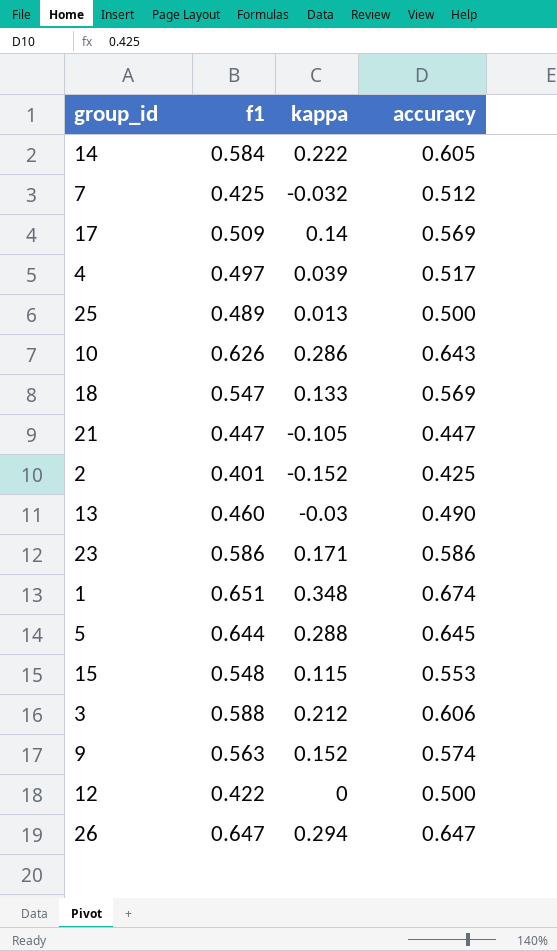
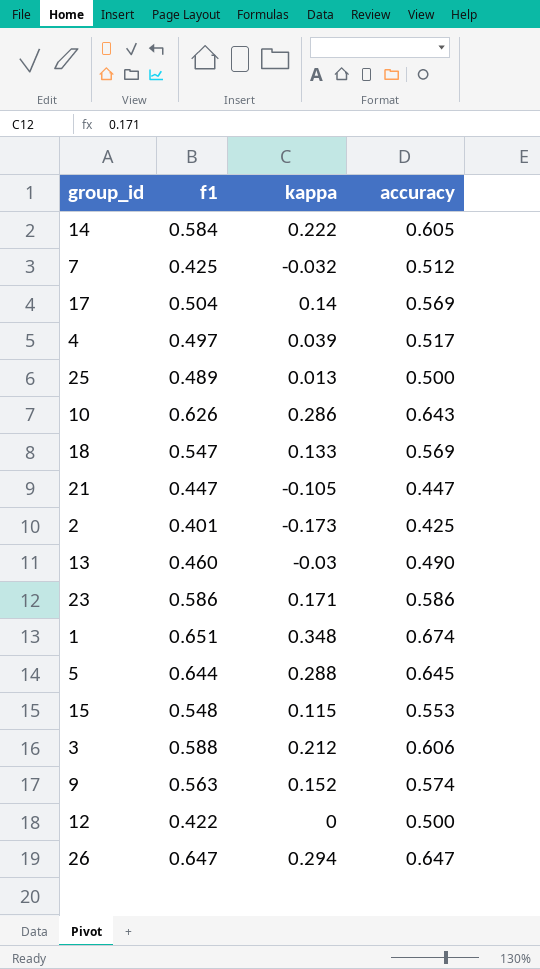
17 | f1: 0.509 -> 0.504
2 | kappa: -0.152 -> -0.173

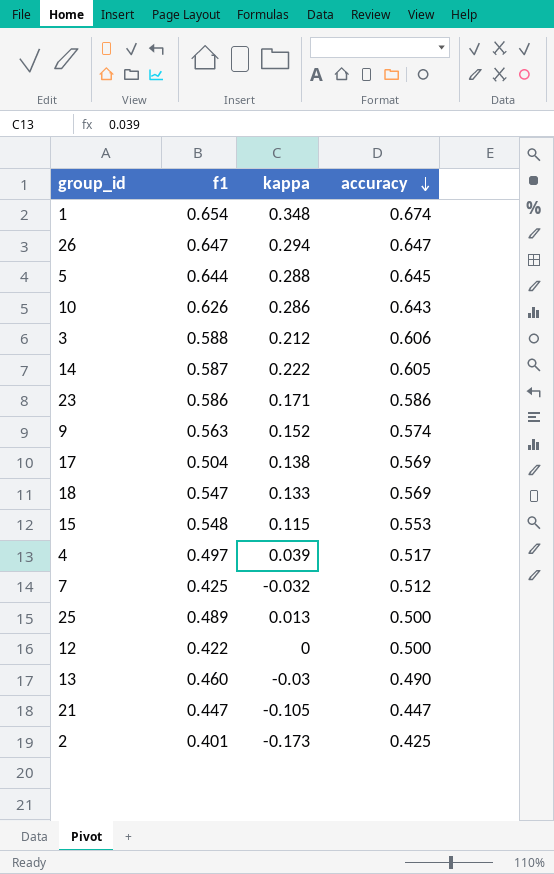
row order: none -> accuracy descending
1 | f1: 0.651 -> 0.654
14 | f1: 0.584 -> 0.587
17 | kappa: 0.14 -> 0.138

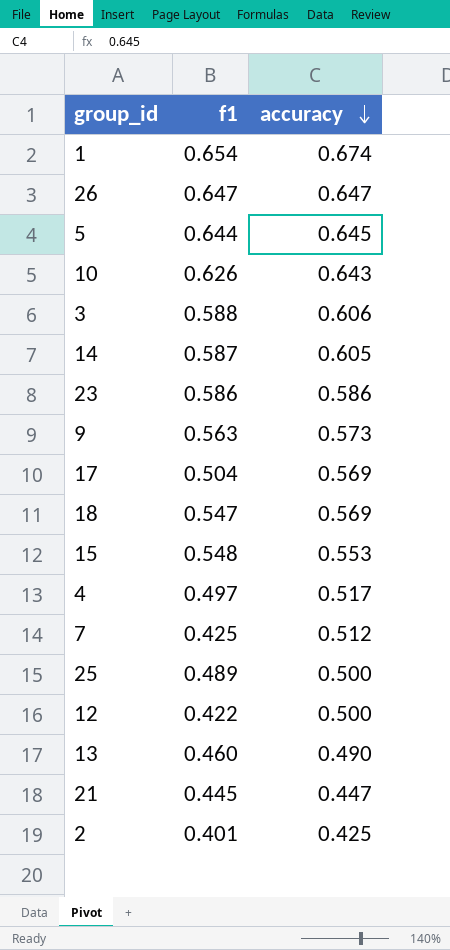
column kappa | position: 3 -> none
9 | accuracy: 0.574 -> 0.573
21 | f1: 0.447 -> 0.445

